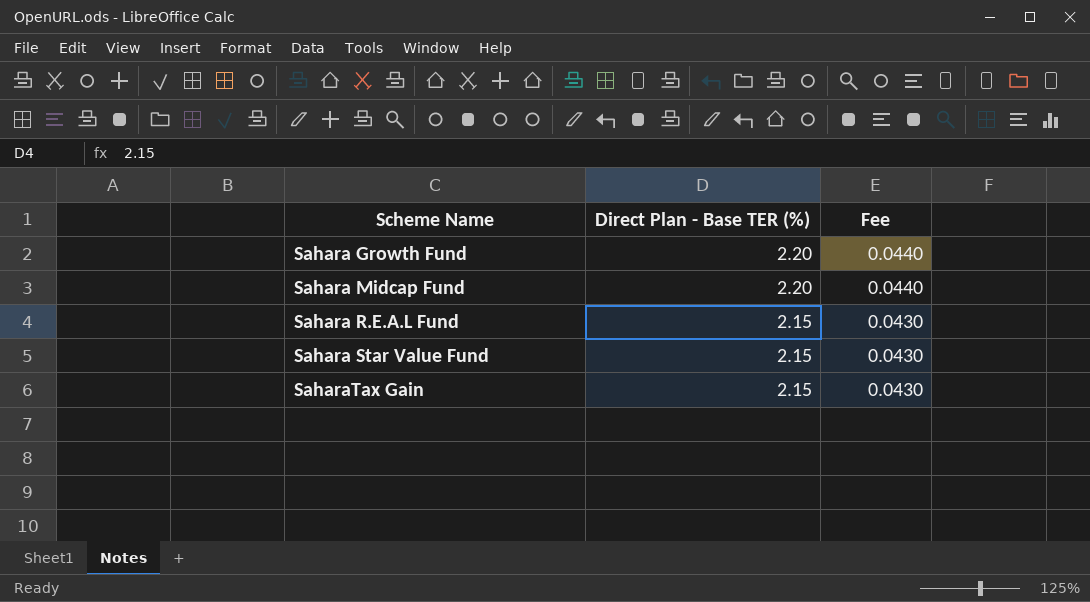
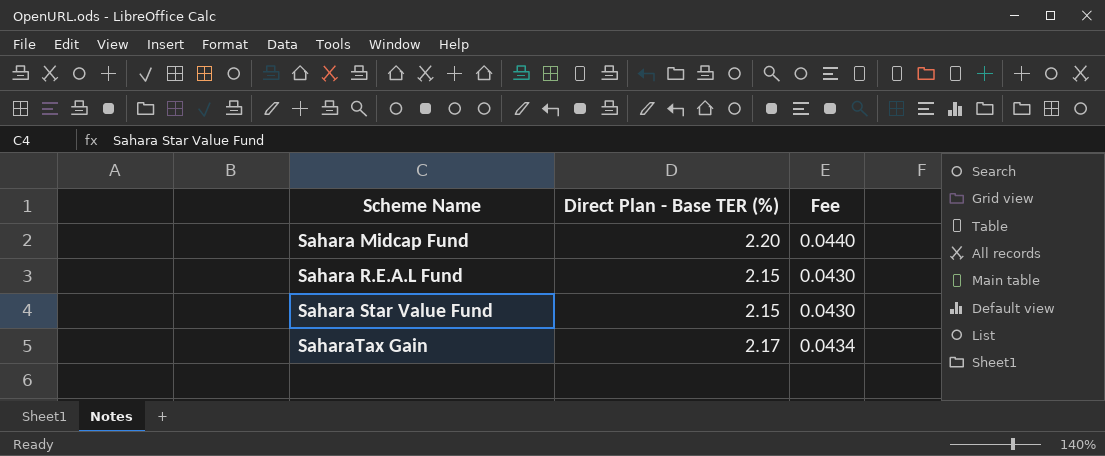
row Sahara Growth Fund: 2.20 | 0.0440 -> none
SaharaTax Gain | Direct Plan - Base TER (%): 2.15 -> 2.17
SaharaTax Gain | Fee: 0.0430 -> 0.0434

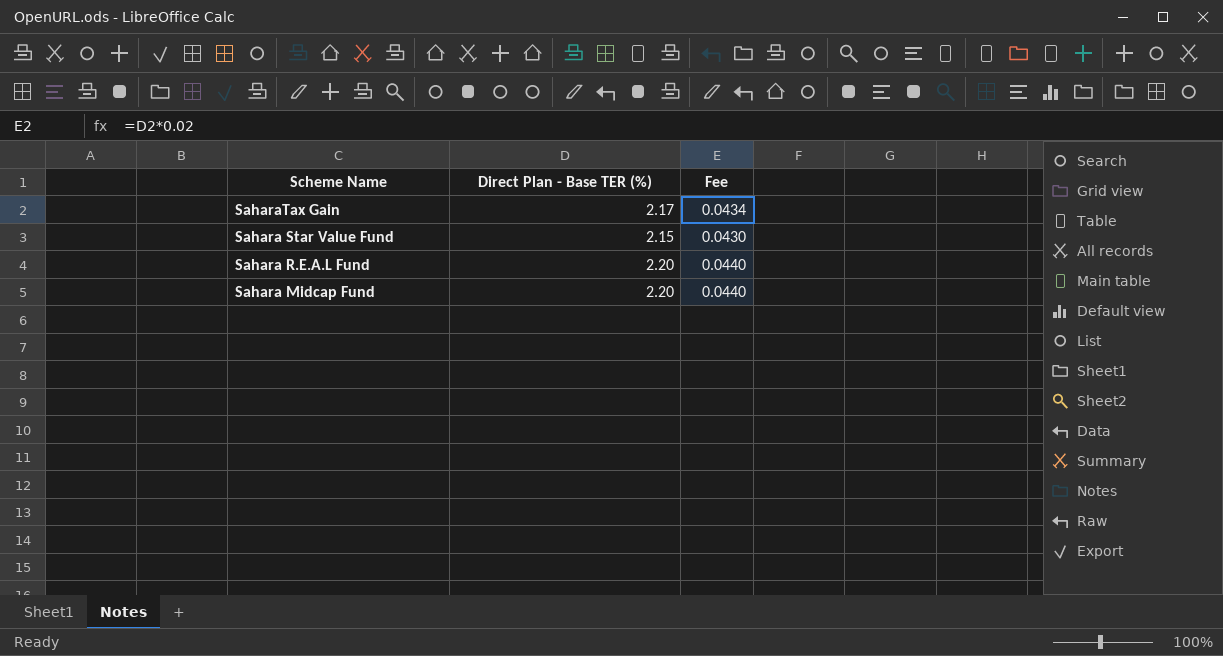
row order: Scheme Name ascending -> Scheme Name descending
Sahara R.E.A.L Fund | Direct Plan - Base TER (%): 2.15 -> 2.20
Sahara R.E.A.L Fund | Fee: 0.0430 -> 0.0440

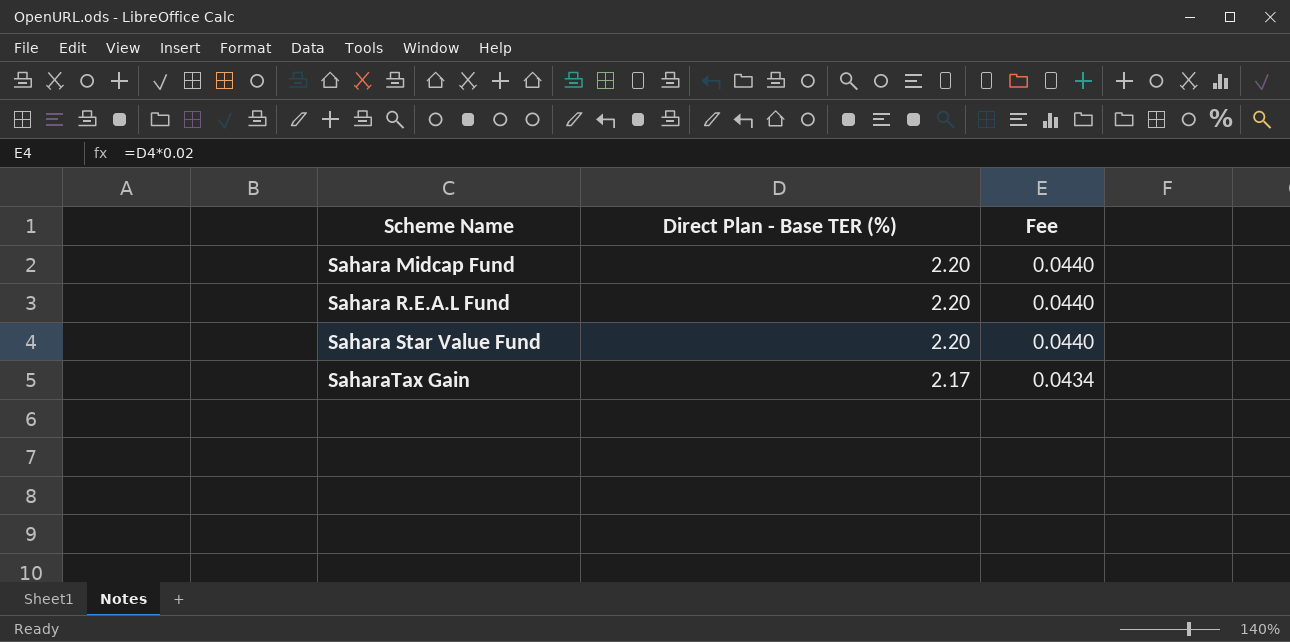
row order: Scheme Name descending -> Scheme Name ascending
Sahara Star Value Fund | Direct Plan - Base TER (%): 2.15 -> 2.20
Sahara Star Value Fund | Fee: 0.0430 -> 0.0440

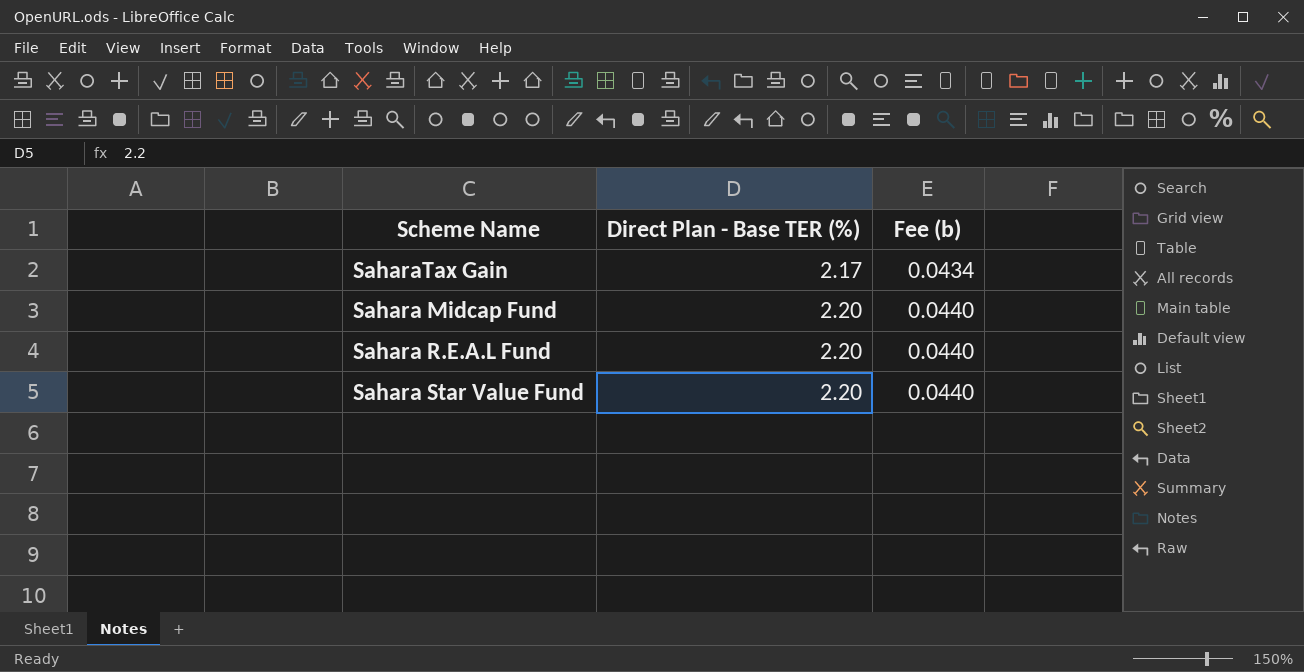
row order: Scheme Name ascending -> Direct Plan - Base TER (%) ascending
column name: Fee -> Fee (b)

